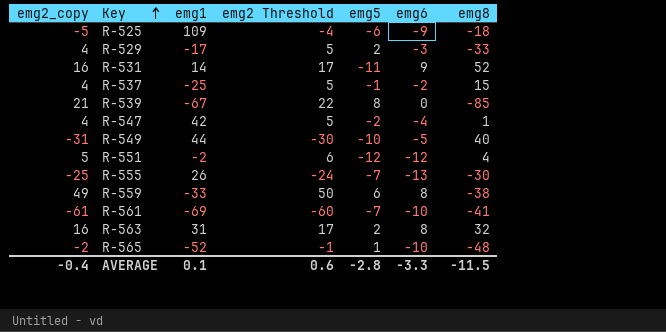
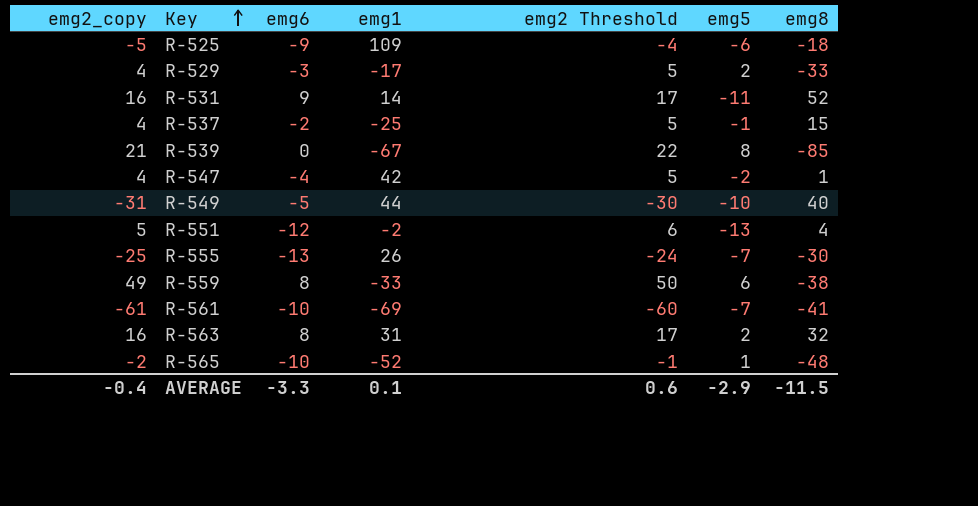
column emg6 | position: 6 -> 3
R-551 | emg5: -12 -> -13
AVERAGE | emg5: -2.8 -> -2.9

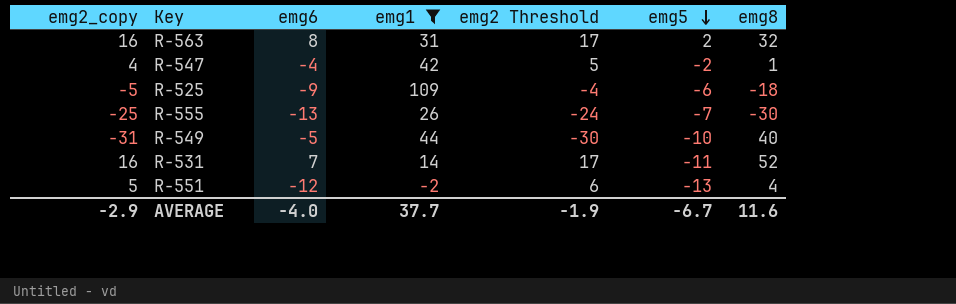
filter: none -> emg1 >= -2
row order: Key ascending -> emg5 descending
R-531 | emg6: 9 -> 7
AVERAGE | emg2_copy: -0.4 -> -2.9
AVERAGE | emg6: -3.3 -> -4.0
AVERAGE | emg1: 0.1 -> 37.7
AVERAGE | emg2 Threshold: 0.6 -> -1.9
AVERAGE | emg5: -2.9 -> -6.7
AVERAGE | emg8: -11.5 -> 11.6

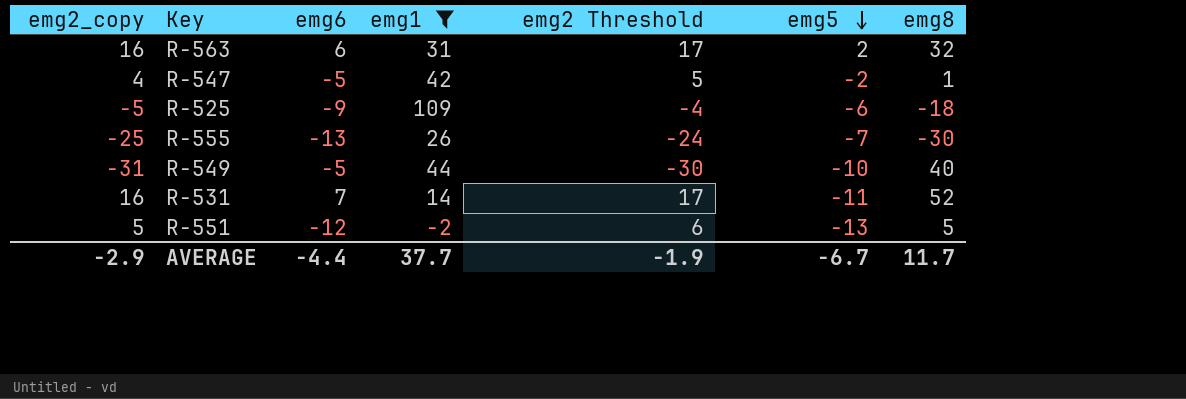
R-563 | emg6: 8 -> 6
R-547 | emg6: -4 -> -5
R-551 | emg8: 4 -> 5
AVERAGE | emg6: -4.0 -> -4.4
AVERAGE | emg8: 11.6 -> 11.7

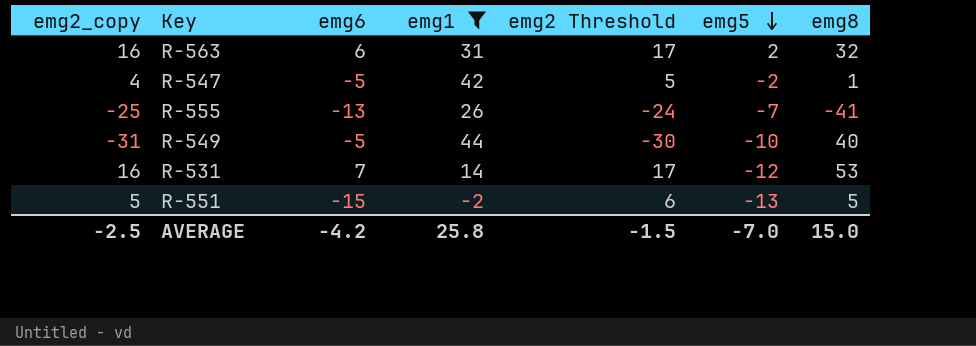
row R-525: -5 | -9 | 109 | -4 | -6 | -18 -> none
R-555 | emg8: -30 -> -41
R-531 | emg5: -11 -> -12
R-531 | emg8: 52 -> 53
R-551 | emg6: -12 -> -15
AVERAGE | emg2_copy: -2.9 -> -2.5
AVERAGE | emg6: -4.4 -> -4.2
AVERAGE | emg1: 37.7 -> 25.8
AVERAGE | emg2 Threshold: -1.9 -> -1.5
AVERAGE | emg5: -6.7 -> -7.0
AVERAGE | emg8: 11.7 -> 15.0

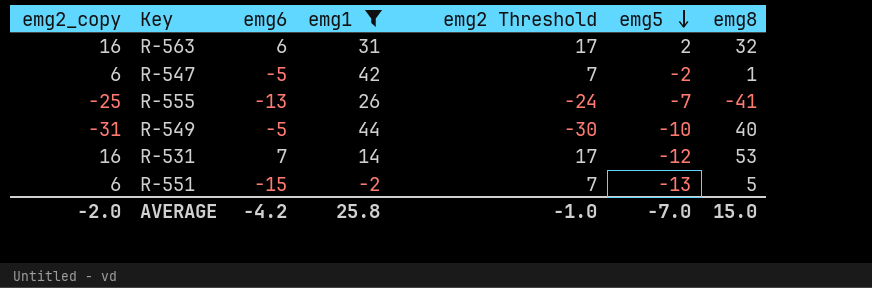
R-547 | emg2_copy: 4 -> 6
R-547 | emg2 Threshold: 5 -> 7
R-551 | emg2_copy: 5 -> 6
R-551 | emg2 Threshold: 6 -> 7
AVERAGE | emg2_copy: -2.5 -> -2.0
AVERAGE | emg2 Threshold: -1.5 -> -1.0

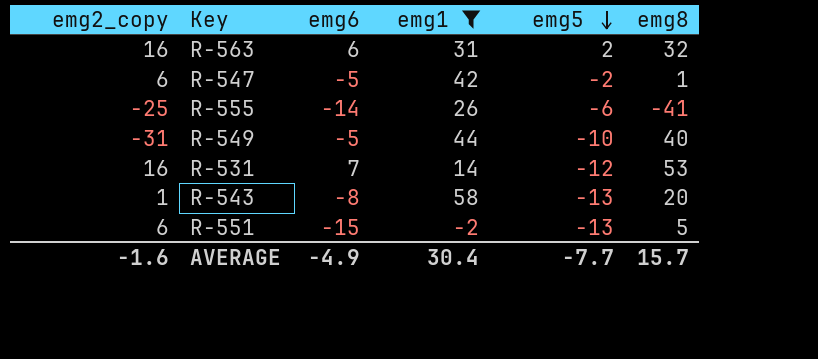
column emg2 Threshold | formula: [emg2_copy] + 1 -> none
R-555 | emg6: -13 -> -14
R-555 | emg5: -7 -> -6
row R-543: none -> 1 | -8 | 58 | -13 | 20
AVERAGE | emg2_copy: -2.0 -> -1.6
AVERAGE | emg6: -4.2 -> -4.9
AVERAGE | emg1: 25.8 -> 30.4
AVERAGE | emg5: -7.0 -> -7.7
AVERAGE | emg8: 15.0 -> 15.7

